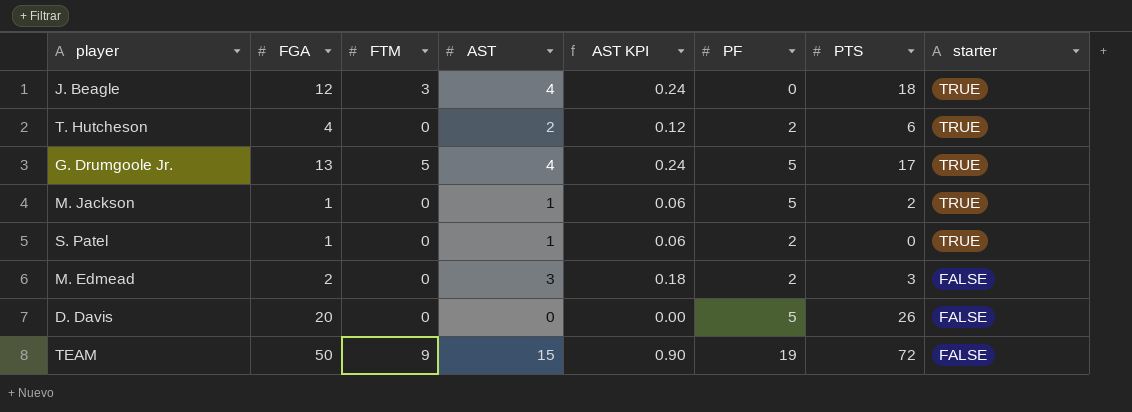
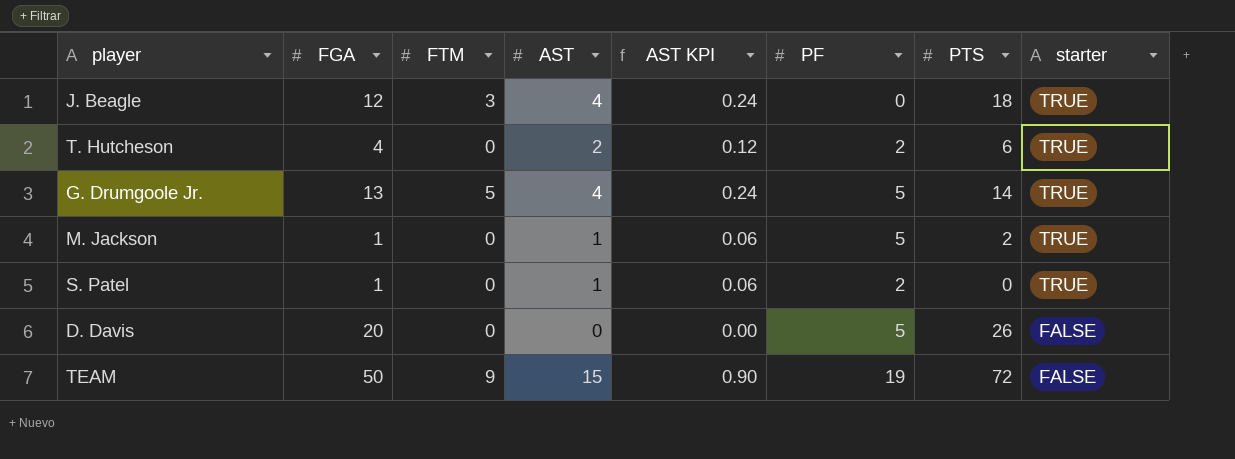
row M. Edmead: 2 | 0 | 3 | 0.18 | 2 | 3 | FALSE -> none
G. Drumgoole Jr. | PTS: 17 -> 14

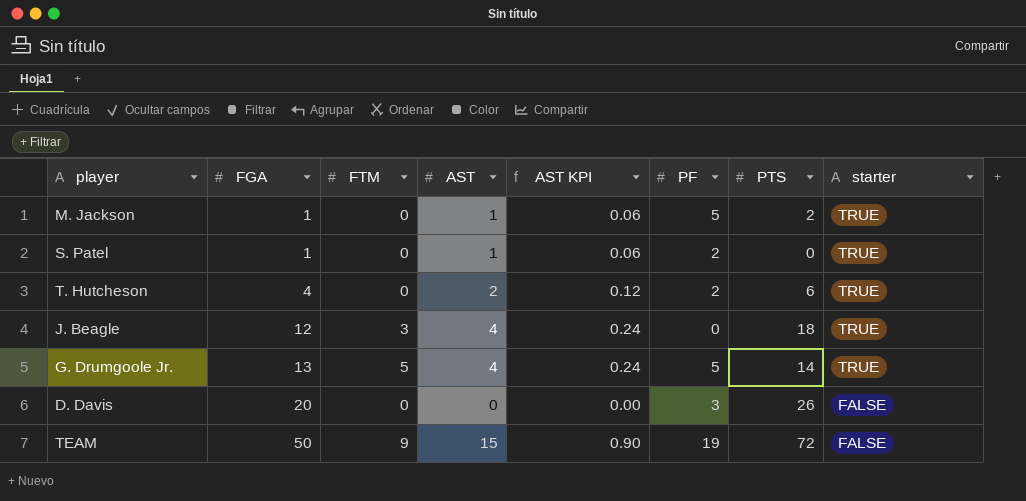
row order: starter descending -> FGA ascending
D. Davis | PF: 5 -> 3

